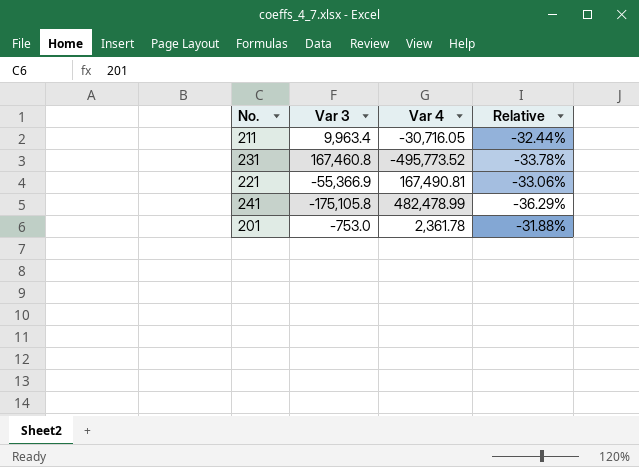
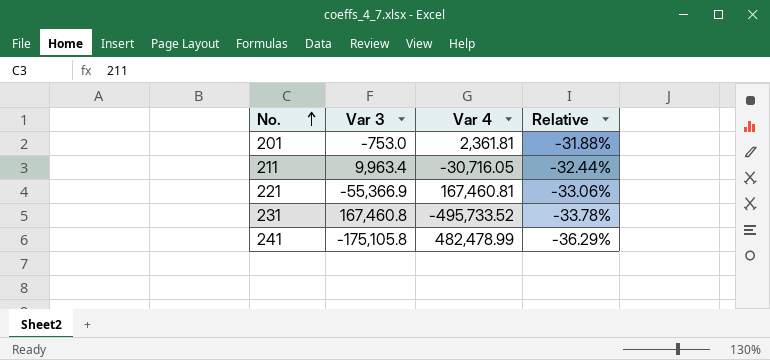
row order: none -> No. ascending
201 | Var 4: 2,361.78 -> 2,361.81
221 | Var 4: 167,490.81 -> 167,460.81
231 | Var 4: -495,773.52 -> -495,733.52

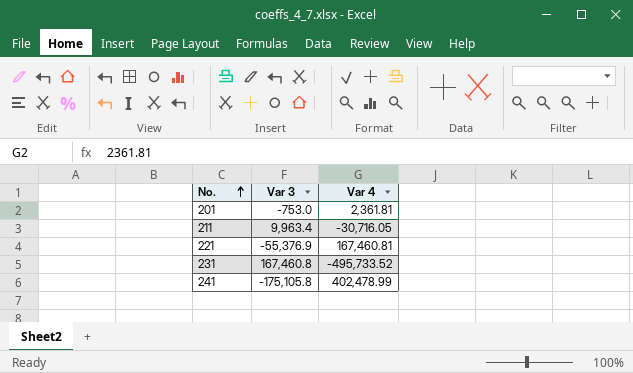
column Relative | formula: [Var 3] / [Var 4] -> none
221 | Var 3: -55,366.9 -> -55,376.9
241 | Var 4: 482,478.99 -> 402,478.99

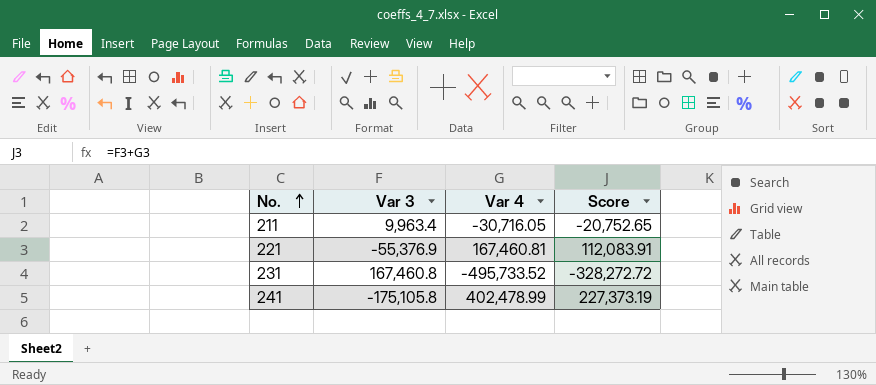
column Score | formula: none -> [Var 3] + [Var 4]
row 201: -753.0 | 2,361.81 -> none

